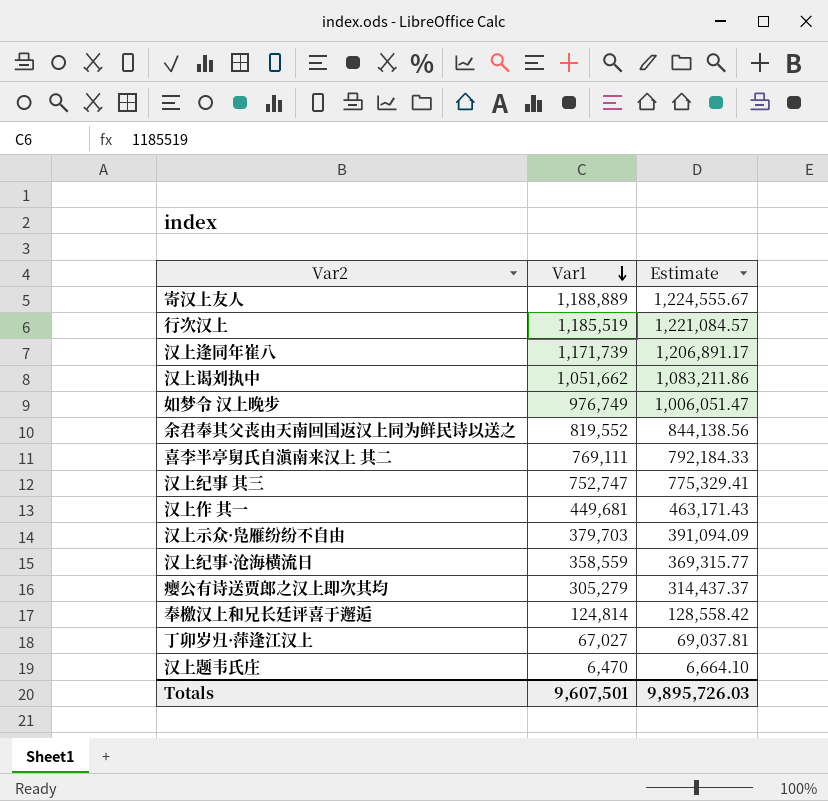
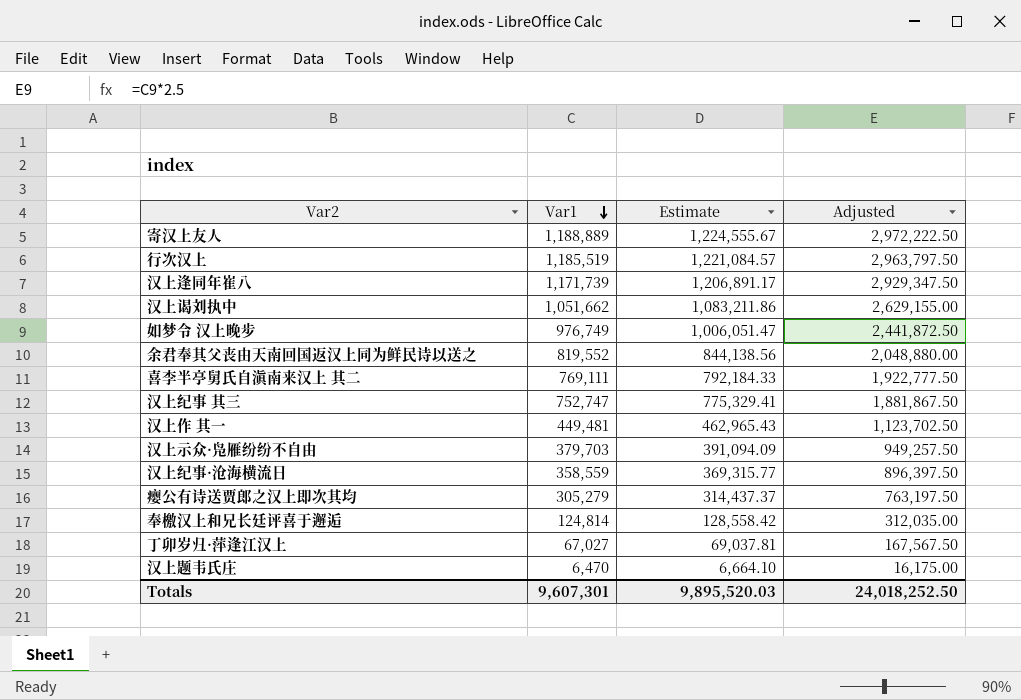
column Adjusted | formula: none -> [Var1] * 2.5
汉上作 其一 | Var1: 449,681 -> 449,481
汉上作 其一 | Estimate: 463,171.43 -> 462,965.43
Totals | Var1: 9,607,501 -> 9,607,301
Totals | Estimate: 9,895,726.03 -> 9,895,520.03

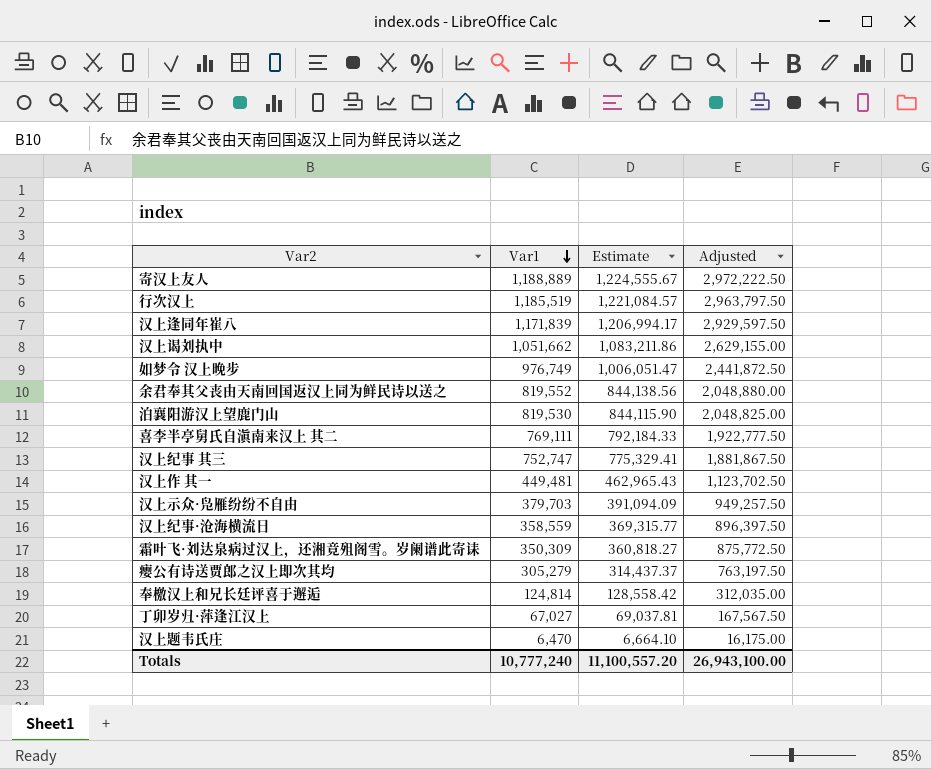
汉上逢同年崔八 | Var1: 1,171,739 -> 1,171,839
汉上逢同年崔八 | Estimate: 1,206,891.17 -> 1,206,994.17
汉上逢同年崔八 | Adjusted: 2,929,347.50 -> 2,929,597.50
row 泊襄阳游汉上望鹿门山: none -> 819,530 | 844,115.90 | 2,048,825.00
row 霜叶飞·刘达泉病过汉上，还湘竟殂阁雪。岁阑谱此寄诔: none -> 350,309 | 360,818.27 | 875,772.50
Totals | Var1: 9,607,301 -> 10,777,240
Totals | Estimate: 9,895,520.03 -> 11,100,557.20
Totals | Adjusted: 24,018,252.50 -> 26,943,100.00

